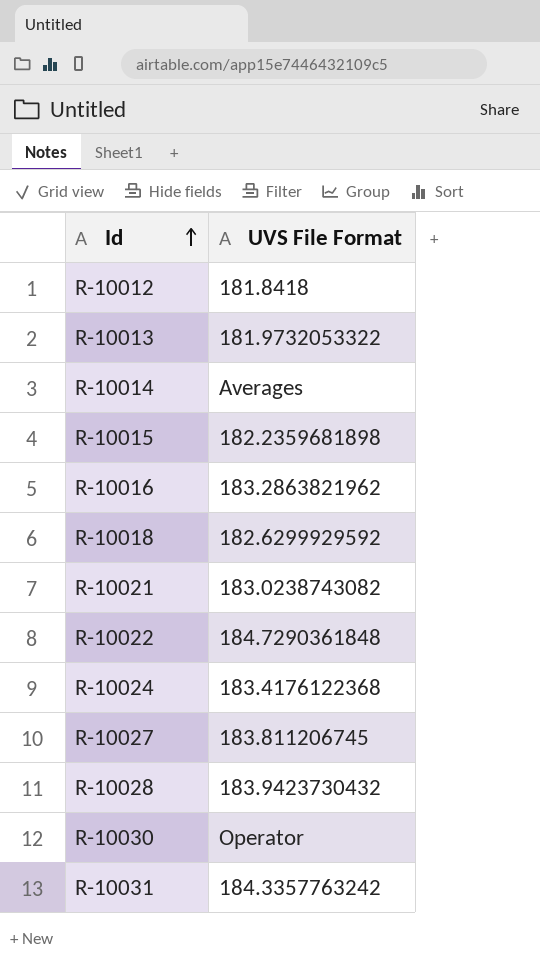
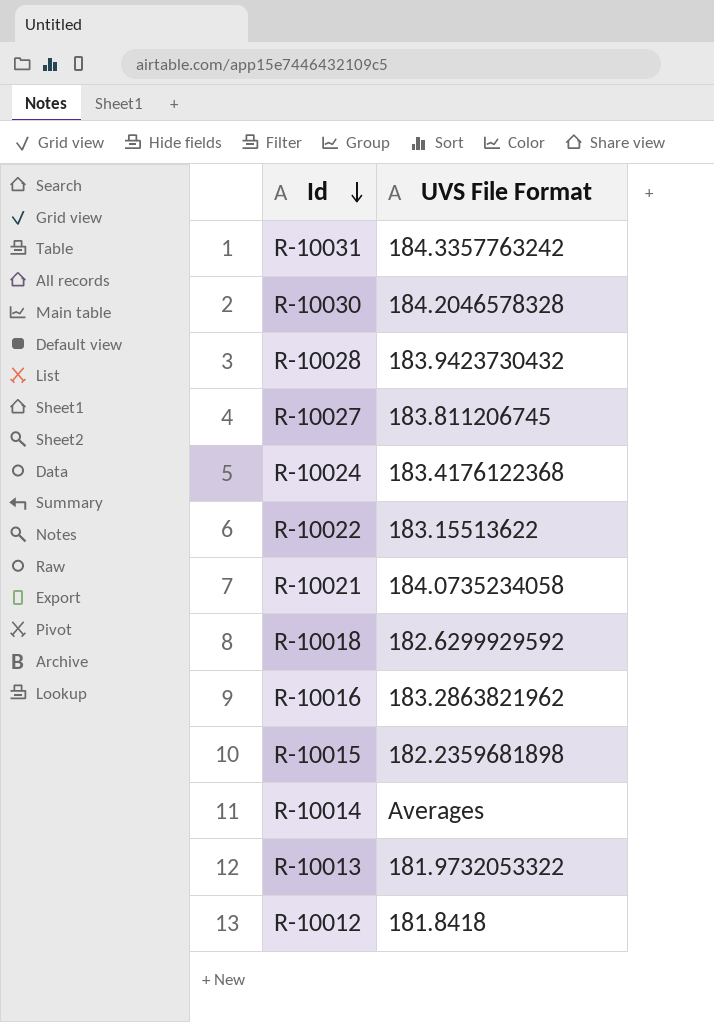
row order: Id ascending -> Id descending
R-10030 | UVS File Format: Operator -> 184.2046578328
R-10022 | UVS File Format: 184.7290361848 -> 183.15513622
R-10021 | UVS File Format: 183.0238743082 -> 184.0735234058

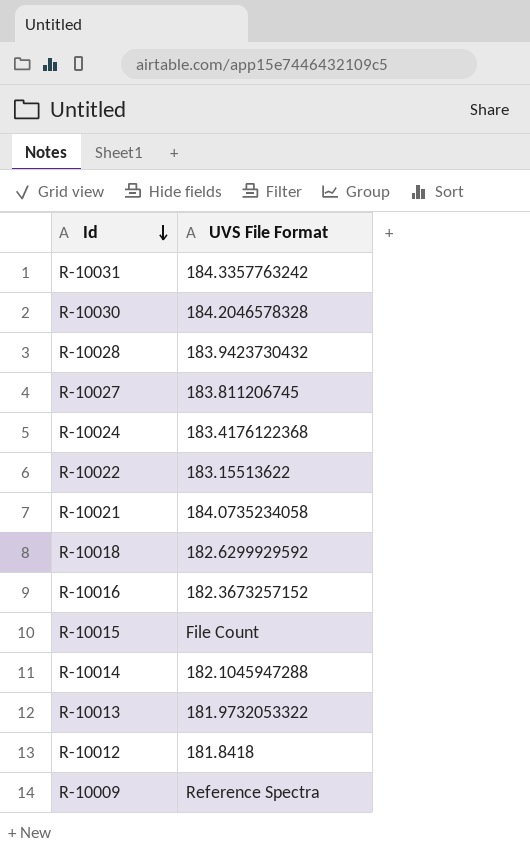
R-10016 | UVS File Format: 183.2863821962 -> 182.3673257152
R-10015 | UVS File Format: 182.2359681898 -> File Count
R-10014 | UVS File Format: Averages -> 182.1045947288
row R-10009: none -> Reference Spectra

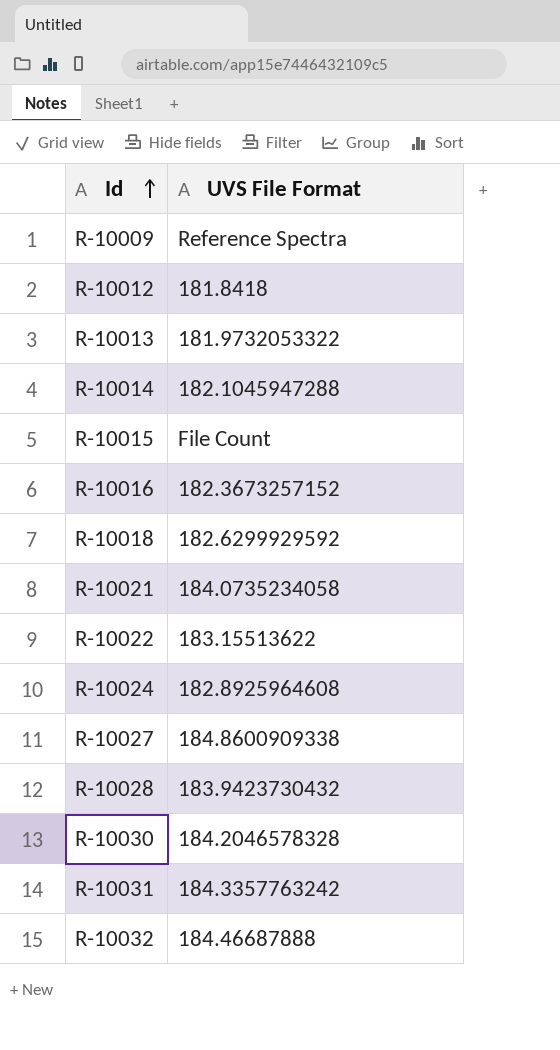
row order: Id descending -> Id ascending
R-10024 | UVS File Format: 183.4176122368 -> 182.8925964608
R-10027 | UVS File Format: 183.811206745 -> 184.8600909338
row R-10032: none -> 184.46687888

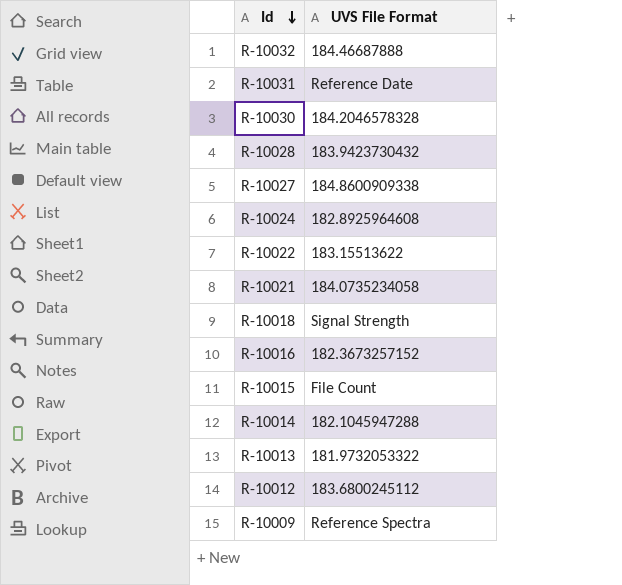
row order: Id ascending -> Id descending
R-10031 | UVS File Format: 184.3357763242 -> Reference Date
R-10018 | UVS File Format: 182.6299929592 -> Signal Strength
R-10012 | UVS File Format: 181.8418 -> 183.6800245112

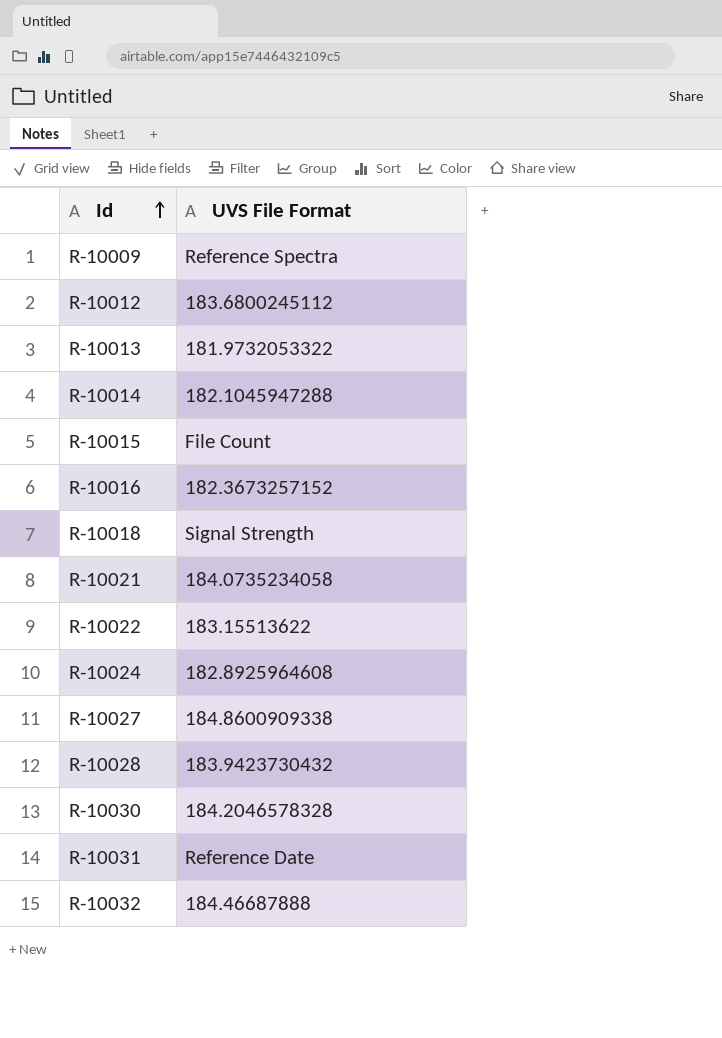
row order: Id descending -> Id ascending

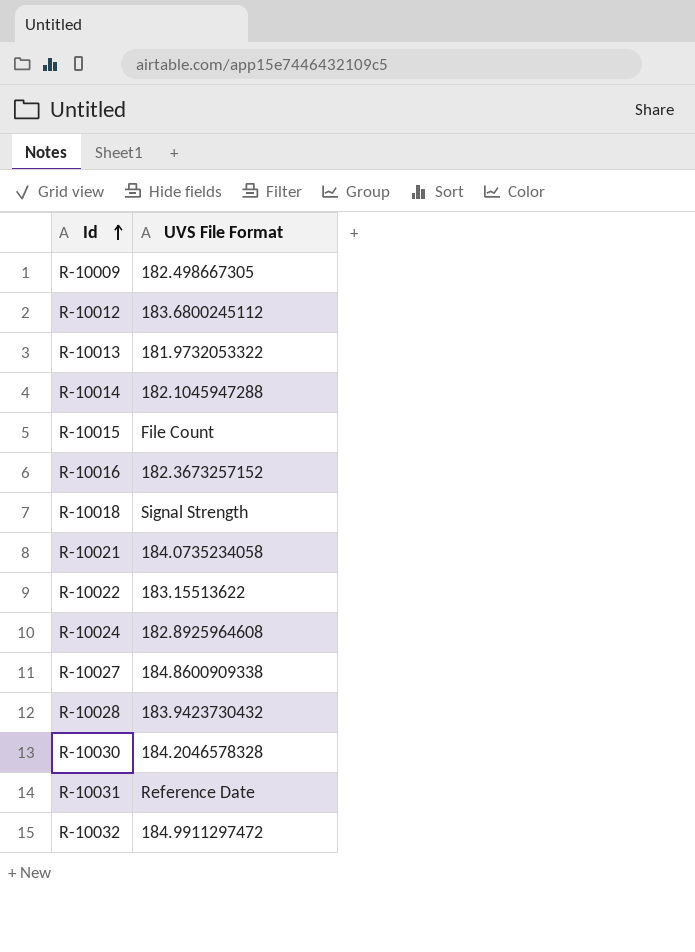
R-10009 | UVS File Format: Reference Spectra -> 182.498667305
R-10032 | UVS File Format: 184.46687888 -> 184.9911297472

